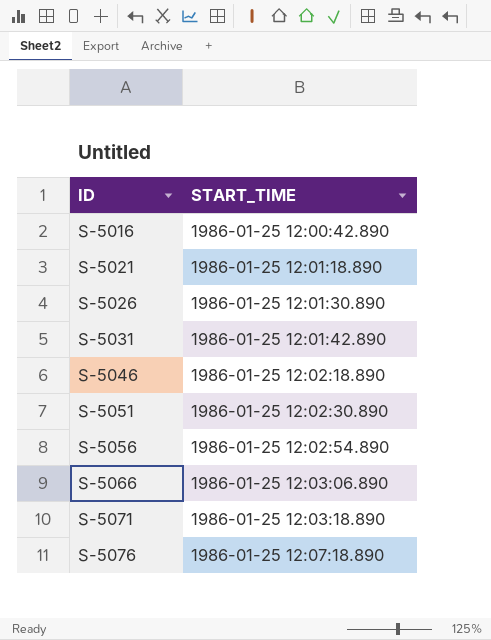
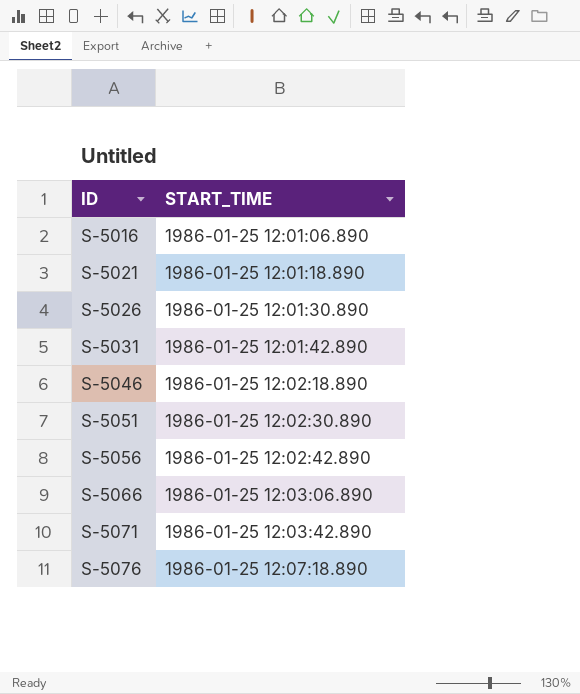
S-5016 | START_TIME: 1986-01-25 12:00:42.890 -> 1986-01-25 12:01:06.890
S-5056 | START_TIME: 1986-01-25 12:02:54.890 -> 1986-01-25 12:02:42.890
S-5071 | START_TIME: 1986-01-25 12:03:18.890 -> 1986-01-25 12:03:42.890

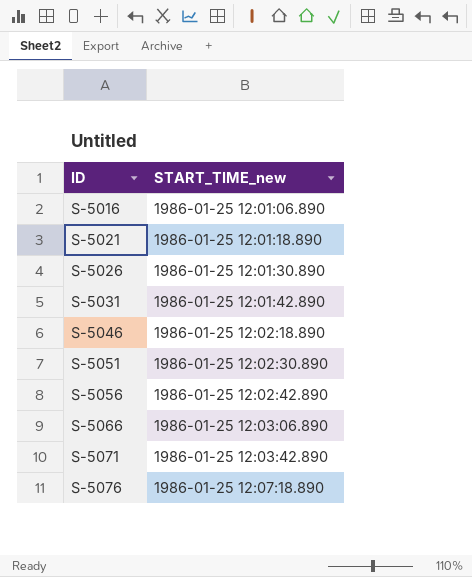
column name: START_TIME -> START_TIME_new

